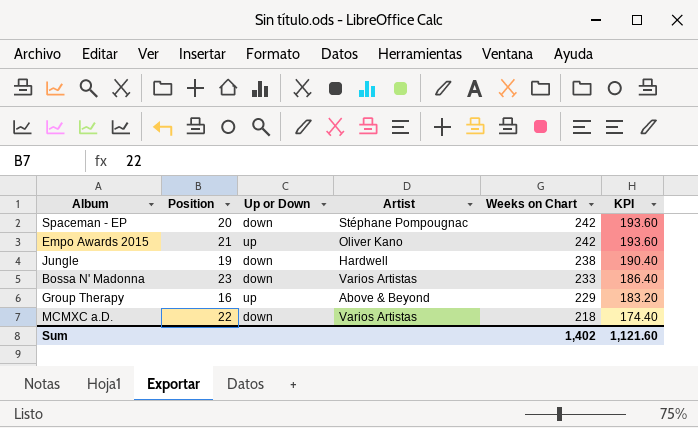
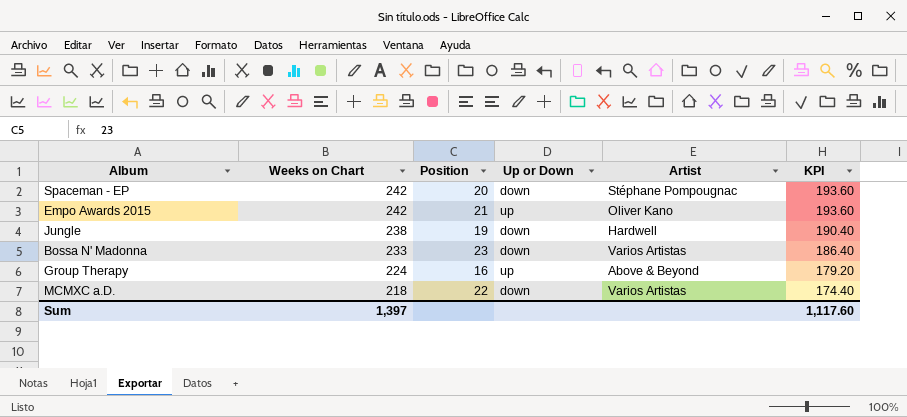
column Weeks on Chart | position: 5 -> 2
Group Therapy | Weeks on Chart: 229 -> 224
Group Therapy | KPI: 183.20 -> 179.20
Sum | Weeks on Chart: 1,402 -> 1,397
Sum | KPI: 1,121.60 -> 1,117.60

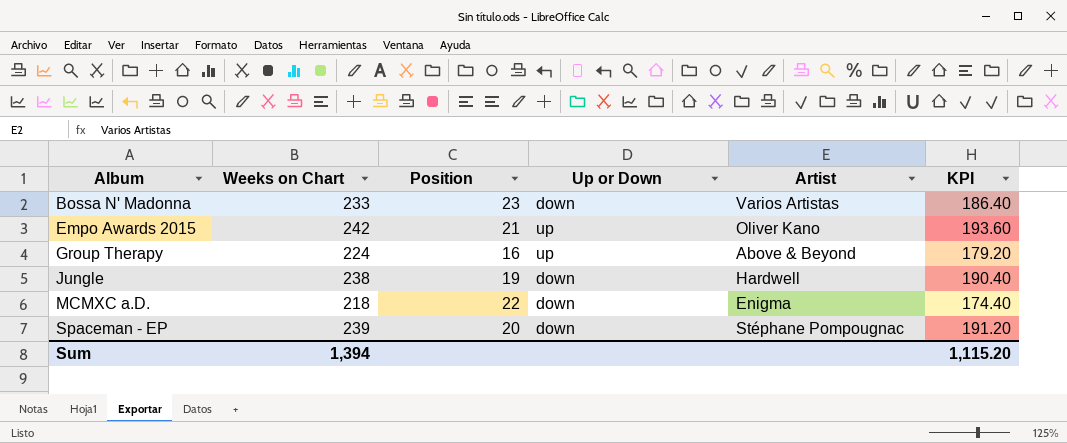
row order: Weeks on Chart descending -> Album ascending
MCMXC a.D. | Artist: Varios Artistas -> Enigma
Spaceman - EP | Weeks on Chart: 242 -> 239
Spaceman - EP | KPI: 193.60 -> 191.20
Sum | Weeks on Chart: 1,397 -> 1,394
Sum | KPI: 1,117.60 -> 1,115.20

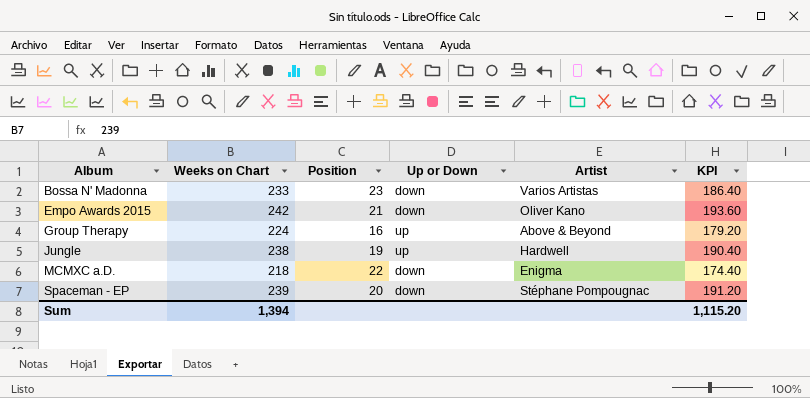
Empo Awards 2015 | Up or Down: up -> down
Jungle | Up or Down: down -> up

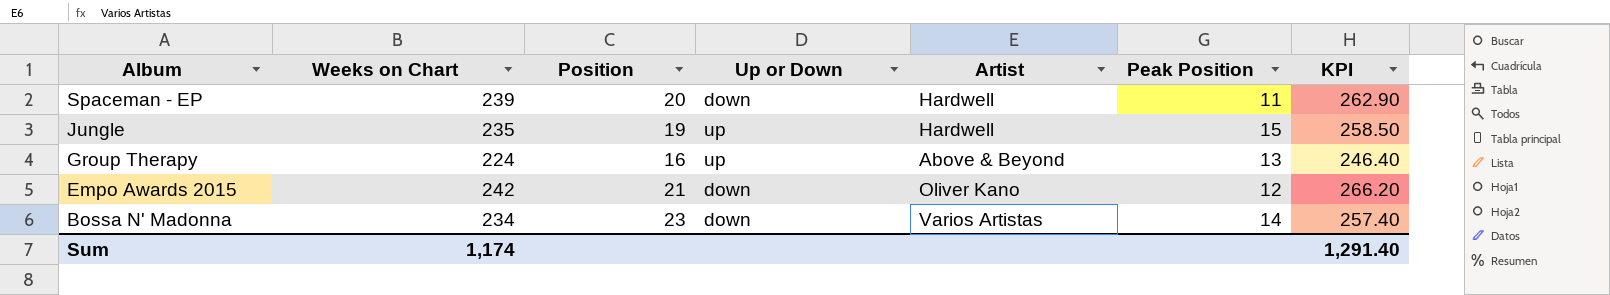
row order: Album ascending -> Album descending
column Peak Position | position: none -> 6
column KPI | formula: [Weeks on Chart] * 0.8 -> [Weeks on Chart] * 1.1
row MCMXC a.D.: 218 | 22 | down | Enigma | 174.40 -> none
Spaceman - EP | Artist: Stéphane Pompougnac -> Hardwell
Jungle | Weeks on Chart: 238 -> 235
Bossa N' Madonna | Weeks on Chart: 233 -> 234
Sum | Weeks on Chart: 1,394 -> 1,174
Sum | KPI: 1,115.20 -> 1,291.40

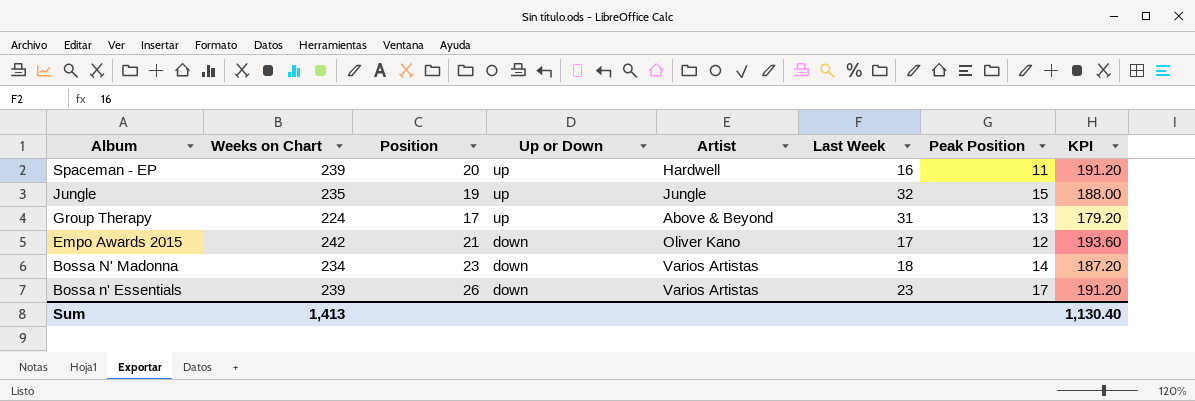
column Last Week | position: none -> 6
column KPI | formula: [Weeks on Chart] * 1.1 -> [Weeks on Chart] * 0.8
Spaceman - EP | Up or Down: down -> up
Jungle | Artist: Hardwell -> Jungle
Group Therapy | Position: 16 -> 17
row Bossa n' Essentials: none -> 239 | 26 | down | Varios Artistas | 23 | 17 | 191.20
Sum | Weeks on Chart: 1,174 -> 1,413
Sum | KPI: 1,291.40 -> 1,130.40

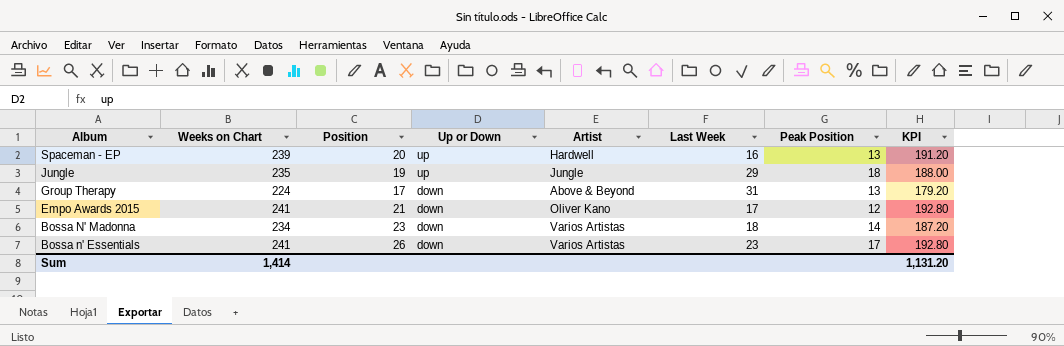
Spaceman - EP | Peak Position: 11 -> 13
Jungle | Last Week: 32 -> 29
Jungle | Peak Position: 15 -> 18
Group Therapy | Up or Down: up -> down
Empo Awards 2015 | Weeks on Chart: 242 -> 241
Empo Awards 2015 | KPI: 193.60 -> 192.80
Bossa n' Essentials | Weeks on Chart: 239 -> 241
Bossa n' Essentials | KPI: 191.20 -> 192.80
Sum | Weeks on Chart: 1,413 -> 1,414
Sum | KPI: 1,130.40 -> 1,131.20

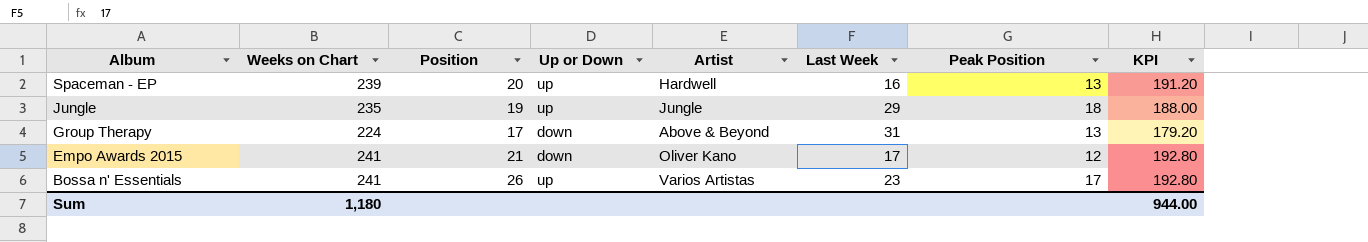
row Bossa N' Madonna: 234 | 23 | down | Varios Artistas | 18 | 14 | 187.20 -> none
Bossa n' Essentials | Up or Down: down -> up
Sum | Weeks on Chart: 1,414 -> 1,180
Sum | KPI: 1,131.20 -> 944.00

